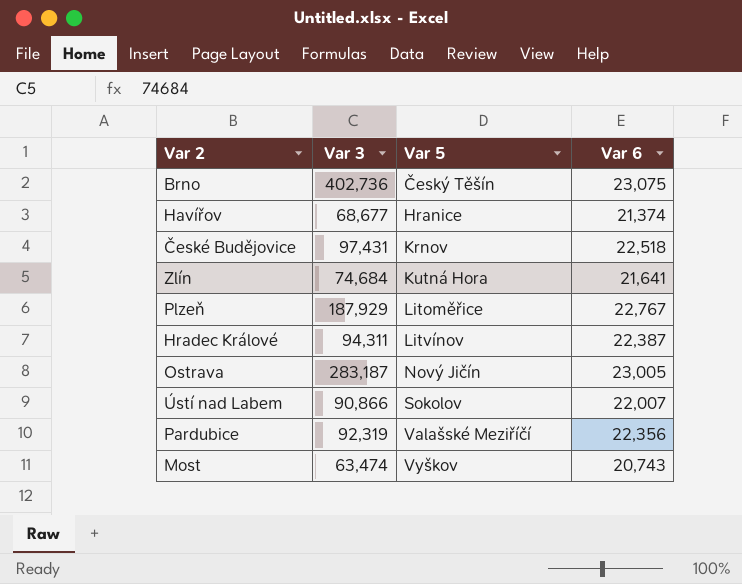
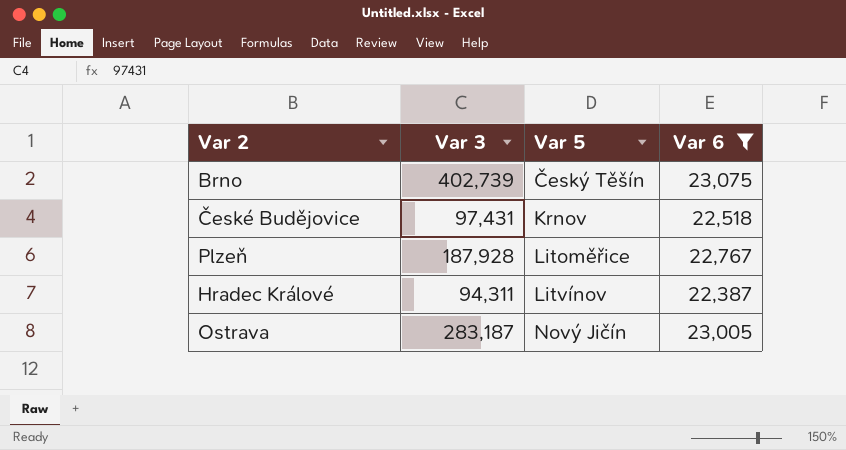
filter: none -> Var 6 >= 22,387
Brno | Var 3: 402,736 -> 402,739
Plzeň | Var 3: 187,929 -> 187,928

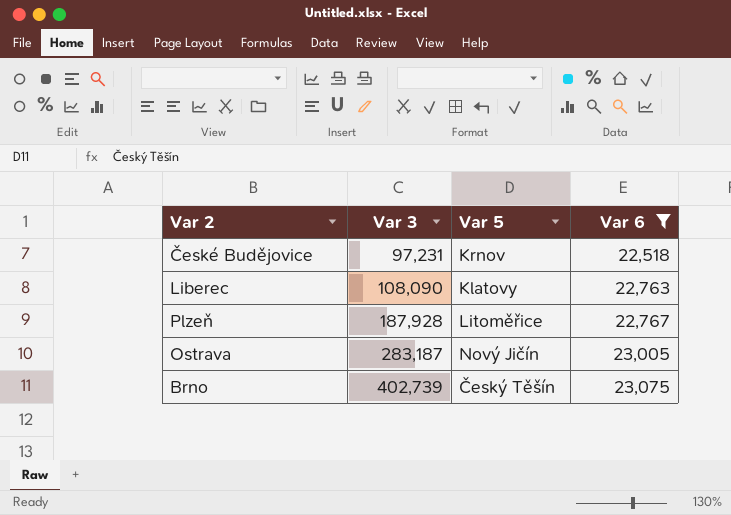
row order: Var 5 ascending -> Var 3 ascending
row Hradec Králové: 94,311 | Litvínov | 22,387 -> none
České Budějovice | Var 3: 97,431 -> 97,231
row Liberec: none -> 108,090 | Klatovy | 22,763

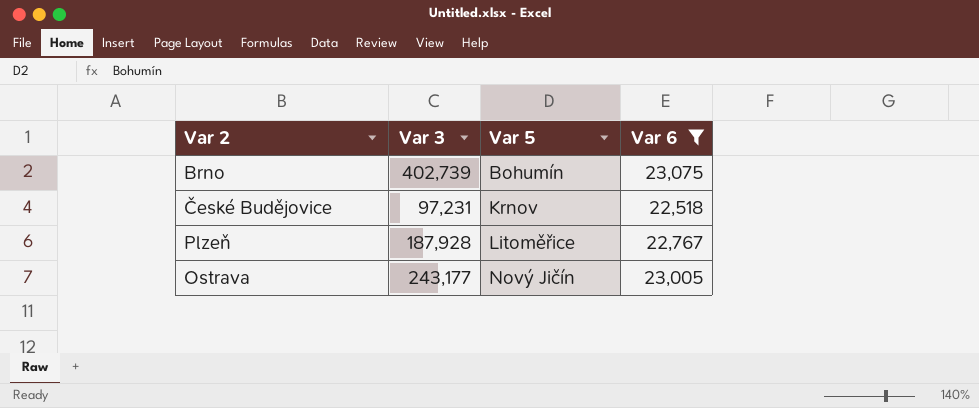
row order: Var 3 ascending -> Var 5 ascending
row Liberec: 108,090 | Klatovy | 22,763 -> none
Brno | Var 5: Český Těšín -> Bohumín
Ostrava | Var 3: 283,187 -> 243,177

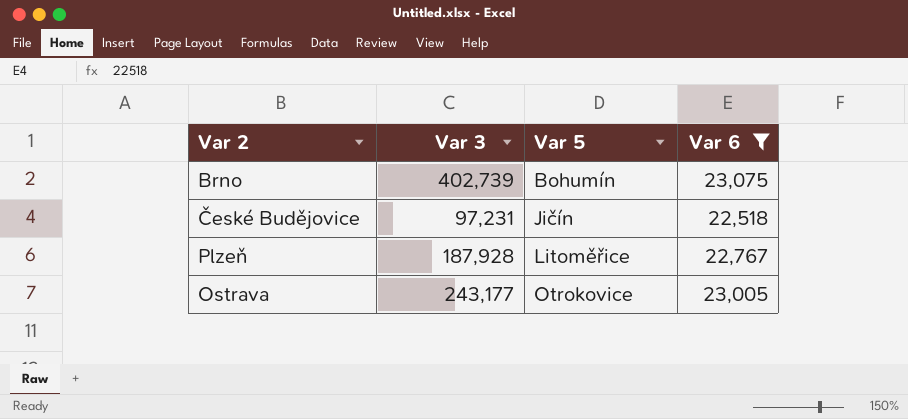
České Budějovice | Var 5: Krnov -> Jičín
Ostrava | Var 5: Nový Jičín -> Otrokovice

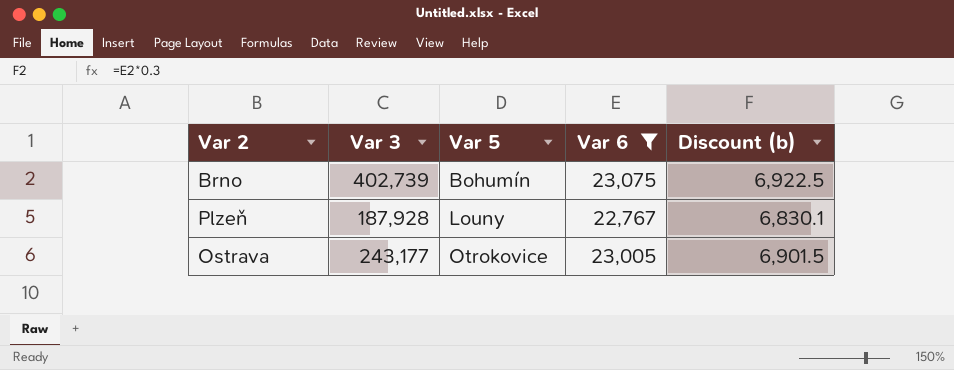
column Discount (b) | formula: none -> [Var 6] * 0.3
row České Budějovice: 97,231 | Jičín | 22,518 -> none
Plzeň | Var 5: Litoměřice -> Louny

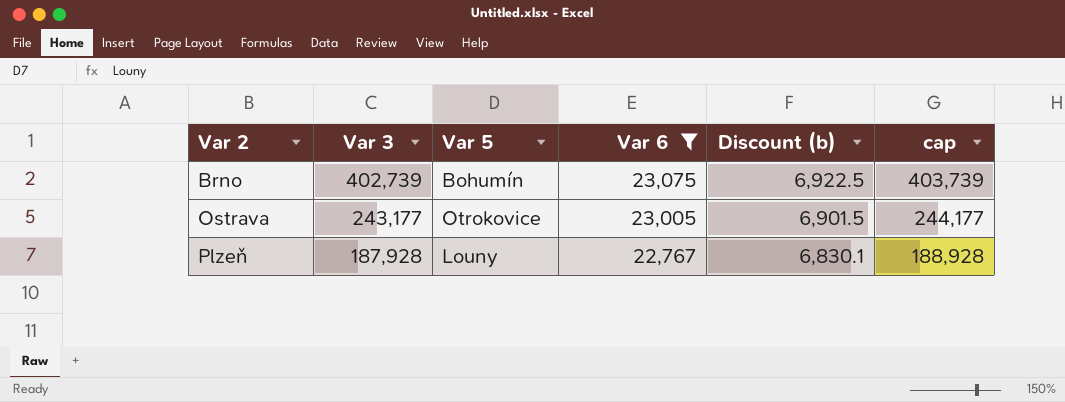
row order: Var 5 ascending -> Var 2 ascending
column cap | formula: none -> [Var 3] + 1000

